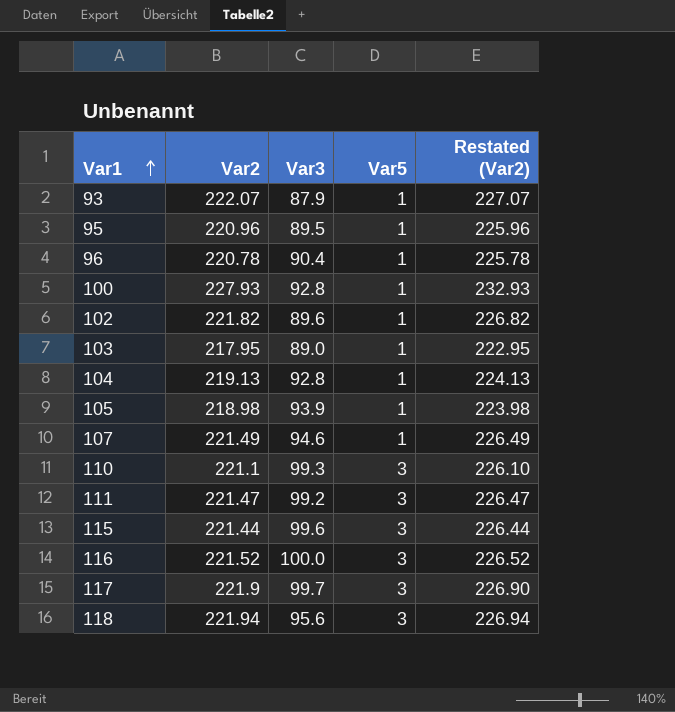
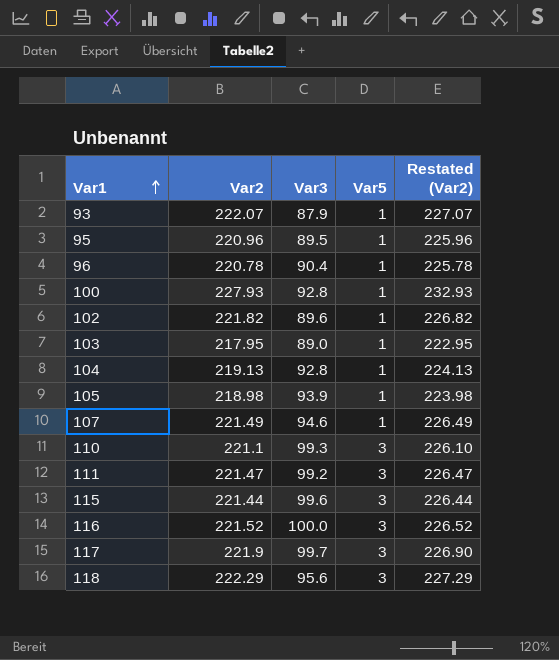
118 | Var2: 221.94 -> 222.29
118 | Restated (Var2): 226.94 -> 227.29

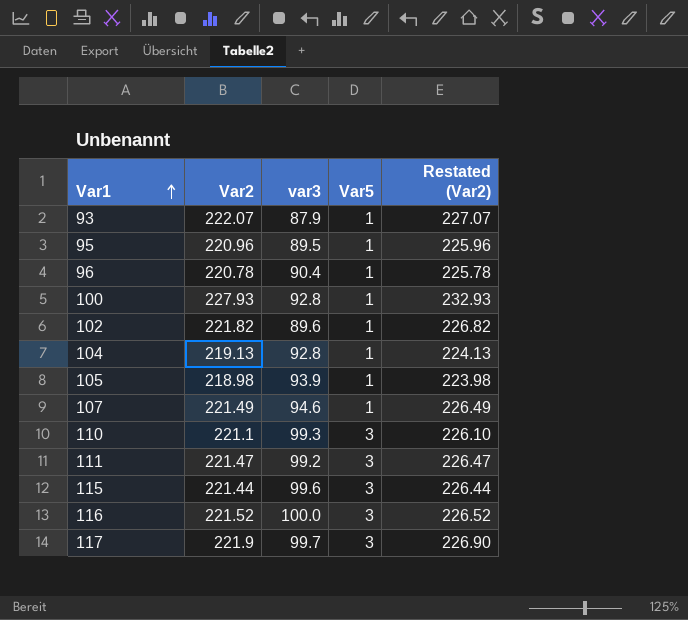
column name: Var3 -> var3
row 103: 217.95 | 89.0 | 1 | 222.95 -> none
row 118: 222.29 | 95.6 | 3 | 227.29 -> none

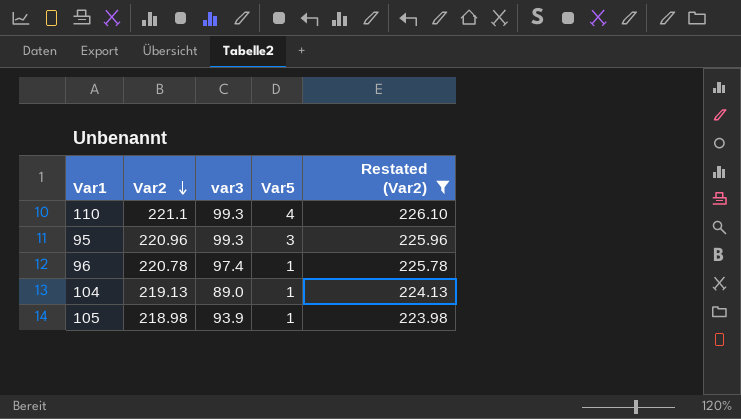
filter: none -> Restated (Var2) <= 226.10
row order: Var1 ascending -> Var2 descending
110 | Var5: 3 -> 4
95 | var3: 89.5 -> 99.3
95 | Var5: 1 -> 3
96 | var3: 90.4 -> 97.4
104 | var3: 92.8 -> 89.0

